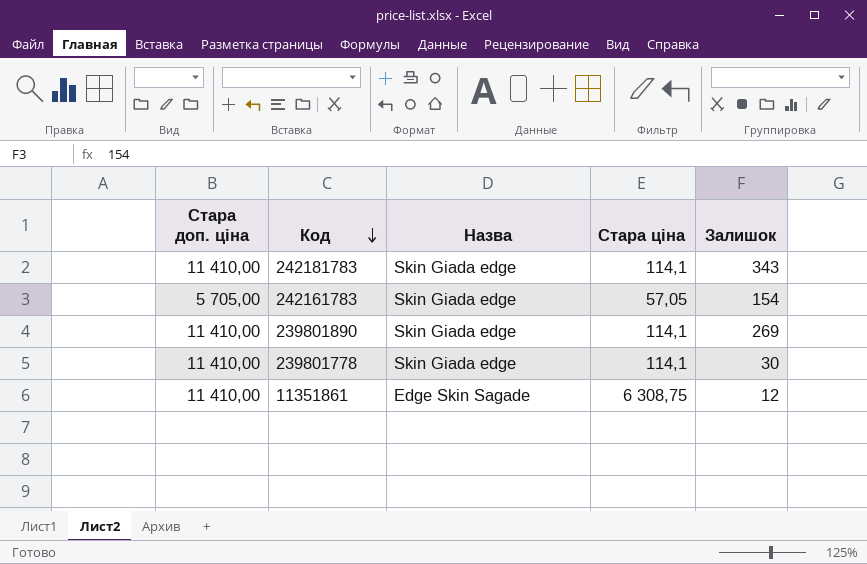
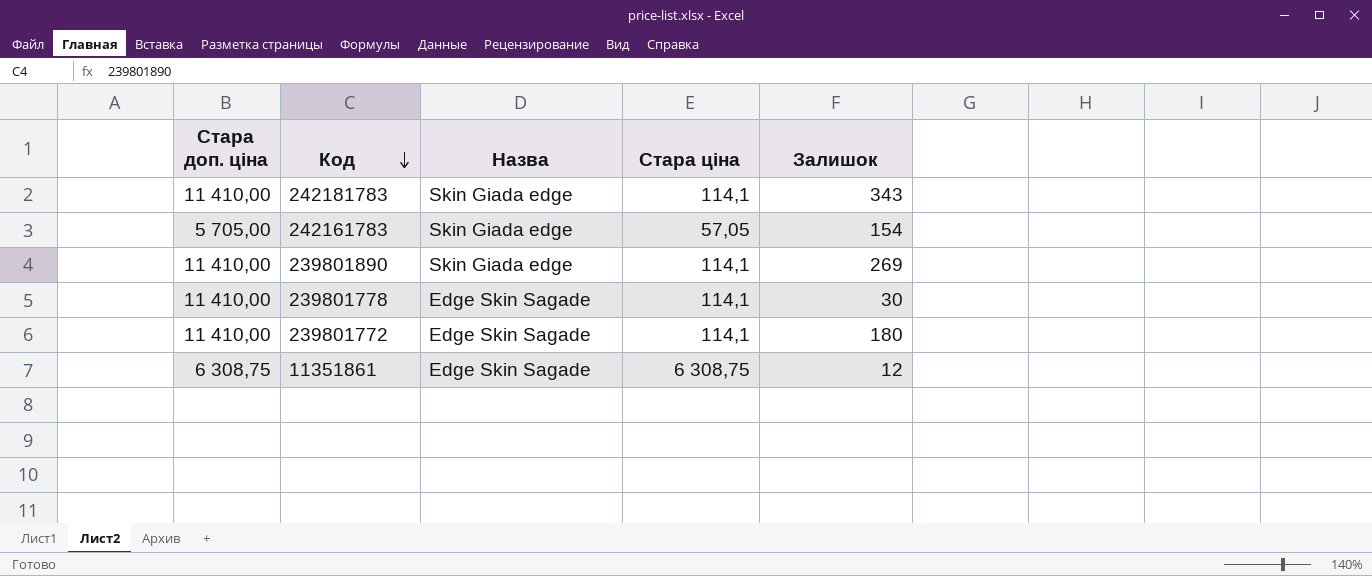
239801778 | Назва: Skin Giada edge -> Edge Skin Sagade
row 239801772: none -> 11 410,00 | Edge Skin Sagade | 114,1 | 180
11351861 | Стара доп. ціна: 11 410,00 -> 6 308,75

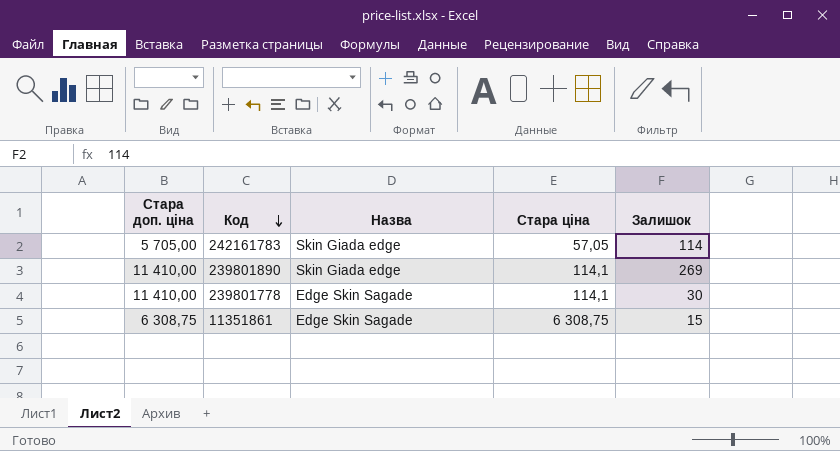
row 242181783: 11 410,00 | Skin Giada edge | 114,1 | 343 -> none
row 239801772: 11 410,00 | Edge Skin Sagade | 114,1 | 180 -> none
242161783 | Залишок: 154 -> 114
11351861 | Залишок: 12 -> 15

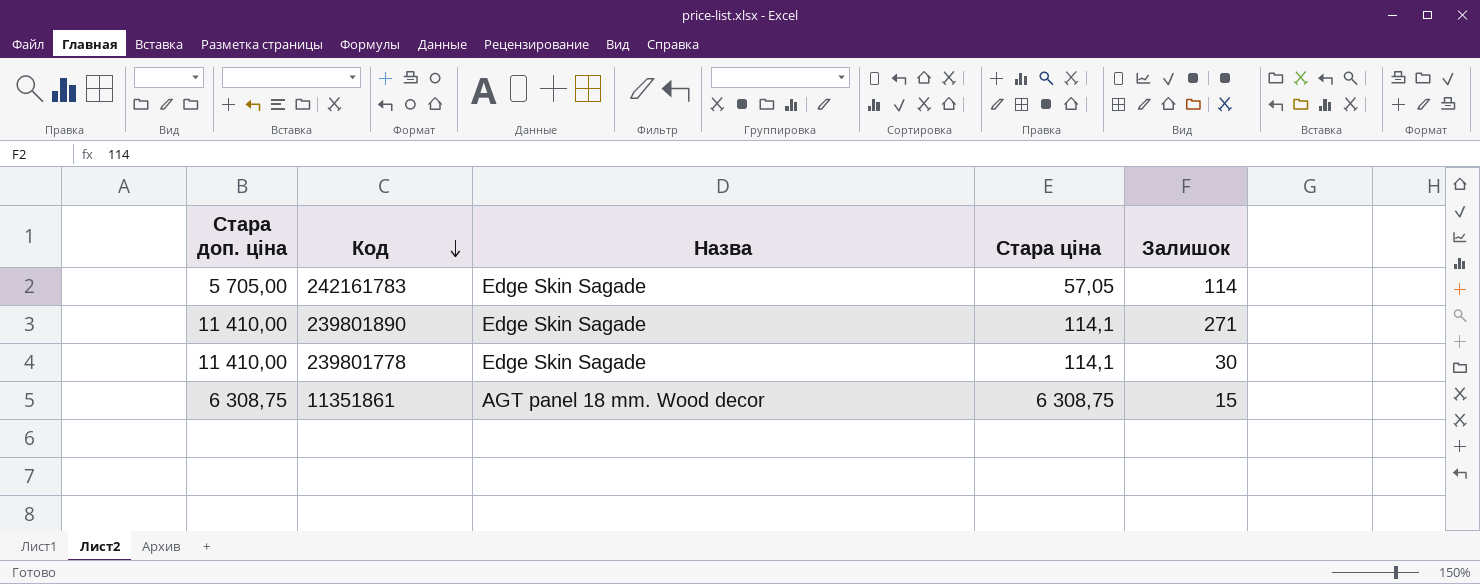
242161783 | Назва: Skin Giada edge -> Edge Skin Sagade
239801890 | Назва: Skin Giada edge -> Edge Skin Sagade
239801890 | Залишок: 269 -> 271
11351861 | Назва: Edge Skin Sagade -> AGT panel 18 mm. Wood decor

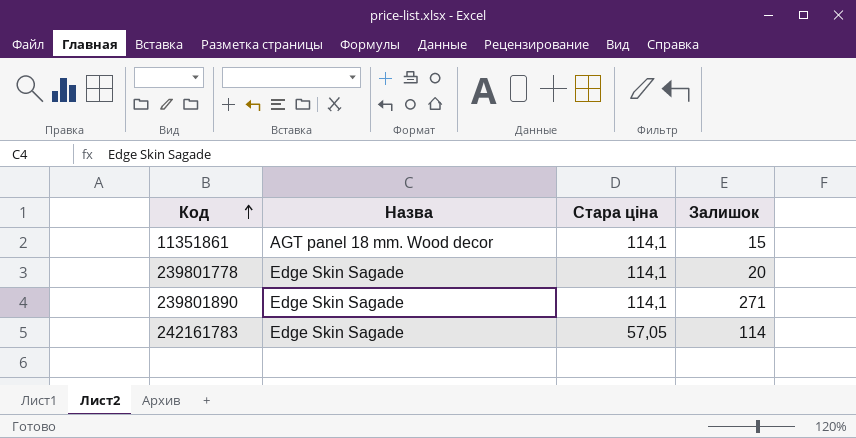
row order: Код descending -> Код ascending
column Стара доп. ціна | position: 1 -> none
11351861 | Стара ціна: 6 308,75 -> 114,1
239801778 | Залишок: 30 -> 20

